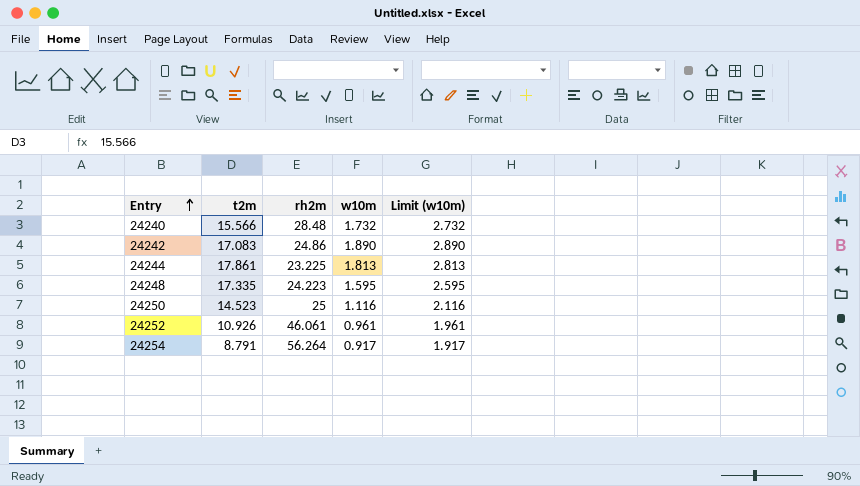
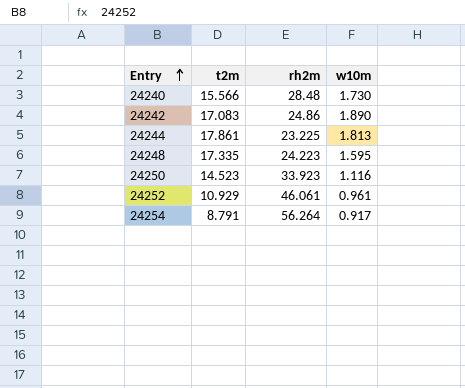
column Limit (w10m) | formula: [w10m] + 1 -> none
24240 | w10m: 1.732 -> 1.730
24250 | rh2m: 25 -> 33.923
24252 | t2m: 10.926 -> 10.929

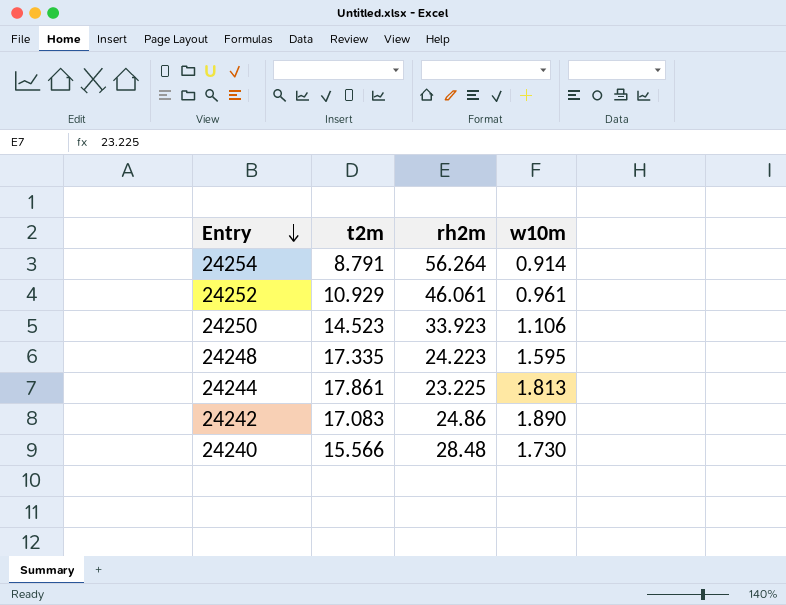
row order: Entry ascending -> Entry descending
24254 | w10m: 0.917 -> 0.914
24250 | w10m: 1.116 -> 1.106

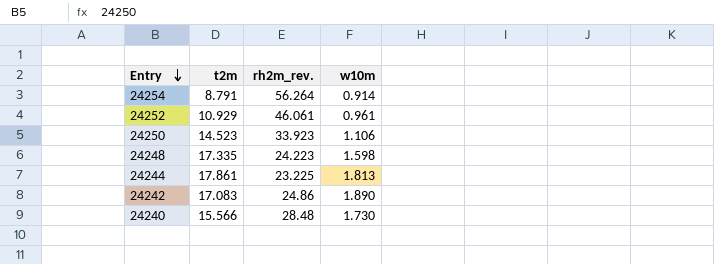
column name: rh2m -> rh2m_rev.
24248 | w10m: 1.595 -> 1.598

